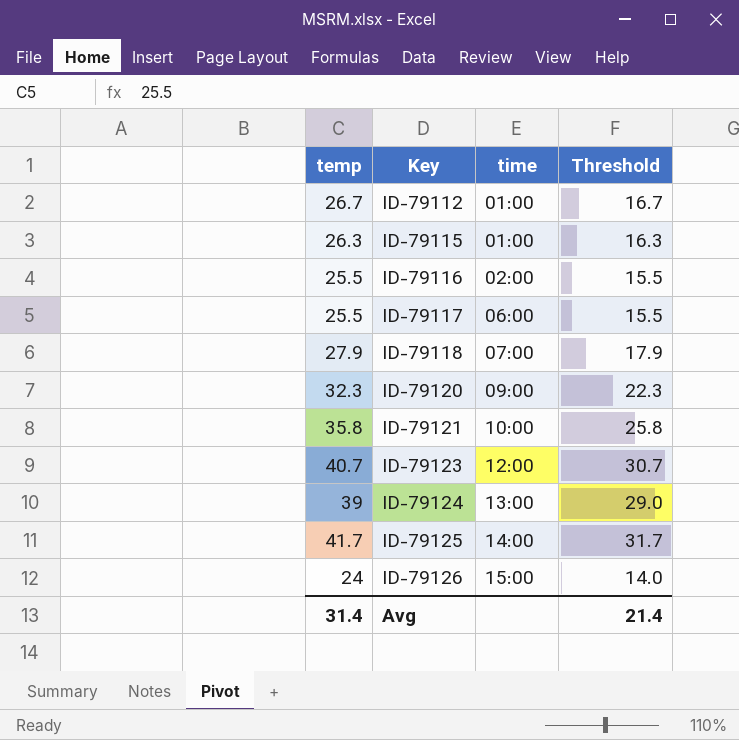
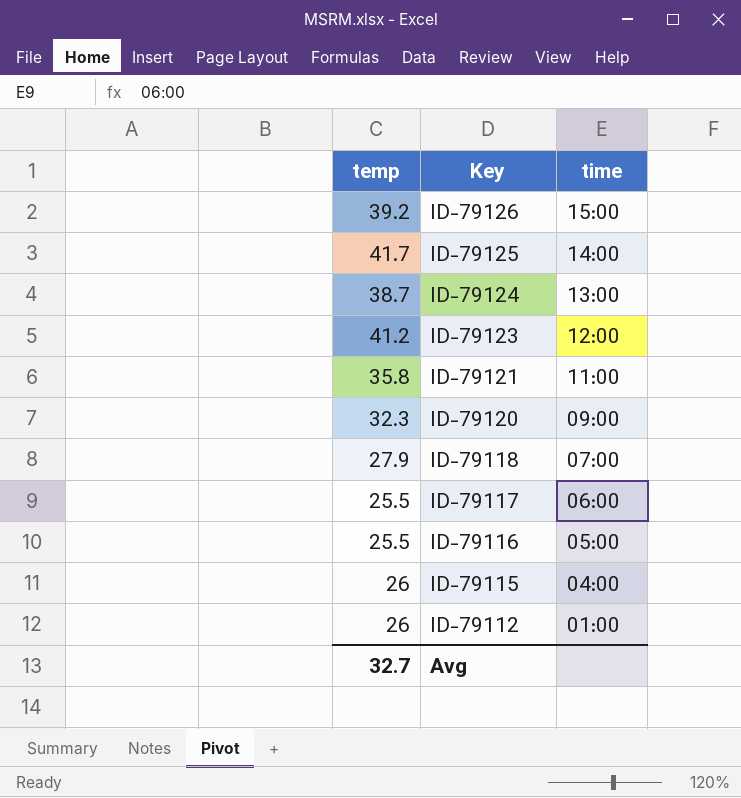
row order: Key ascending -> Key descending
column Threshold | formula: [temp] - 10 -> none
ID-79126 | temp: 24 -> 39.2
ID-79124 | temp: 39 -> 38.7
ID-79123 | temp: 40.7 -> 41.2
ID-79121 | time: 10:00 -> 11:00
ID-79116 | time: 02:00 -> 05:00
ID-79115 | temp: 26.3 -> 26
ID-79115 | time: 01:00 -> 04:00
ID-79112 | temp: 26.7 -> 26
Avg | temp: 31.4 -> 32.7

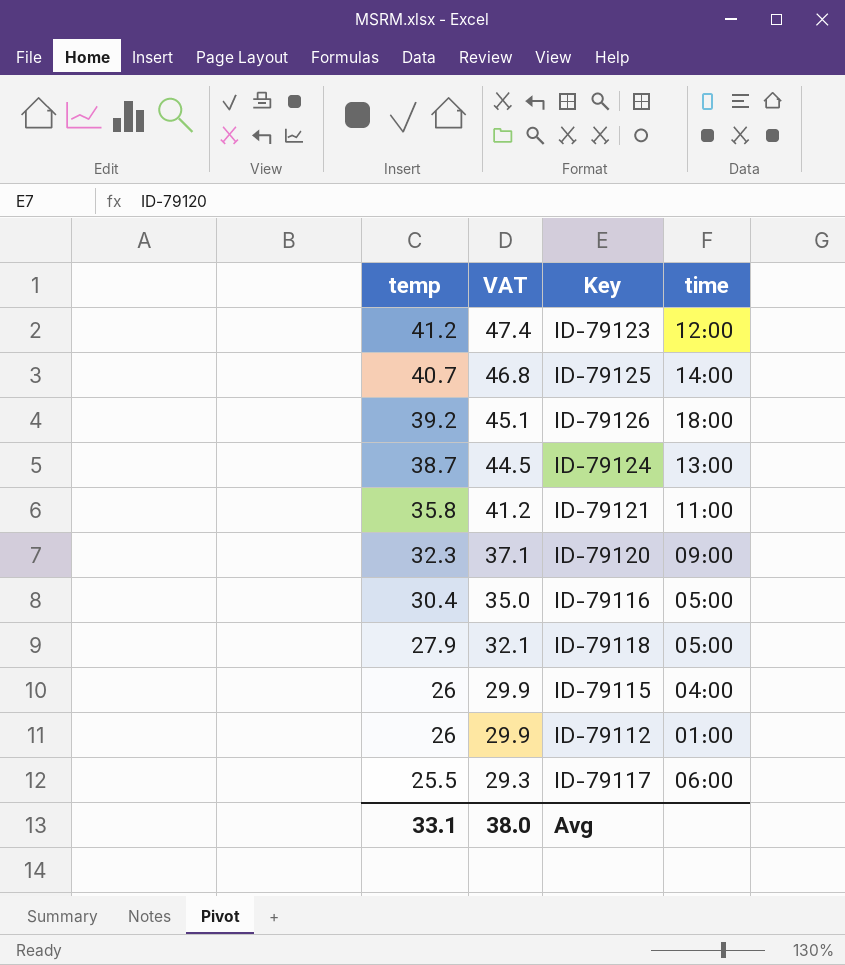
row order: Key descending -> temp descending
column VAT | formula: none -> [temp] * 1.15
ID-79125 | temp: 41.7 -> 40.7
ID-79126 | time: 15:00 -> 18:00
ID-79116 | temp: 25.5 -> 30.4
ID-79118 | time: 07:00 -> 05:00
Avg | temp: 32.7 -> 33.1

